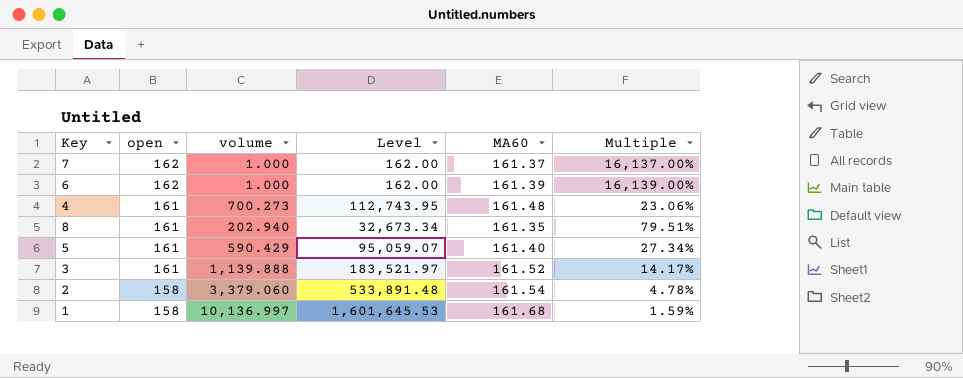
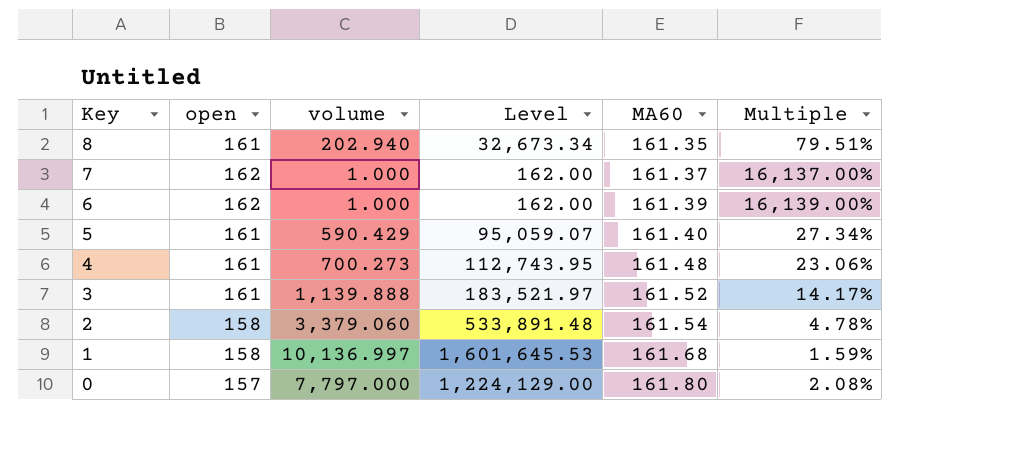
row order: open descending -> Key descending
row 0: none -> 157 | 7,797.000 | 1,224,129.00 | 161.80 | 2.08%

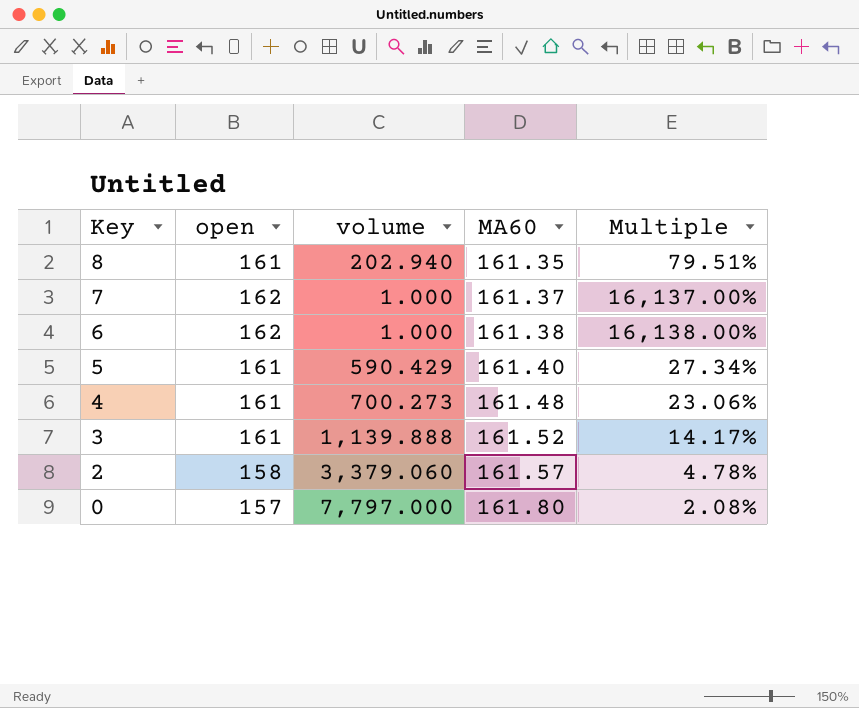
column Level | formula: [open] * [volume] -> none
row 1: 158 | 10,136.997 | 1,601,645.53 | 161.68 | 1.59% -> none
6 | MA60: 161.39 -> 161.38
6 | Multiple: 16,139.00% -> 16,138.00%
2 | MA60: 161.54 -> 161.57

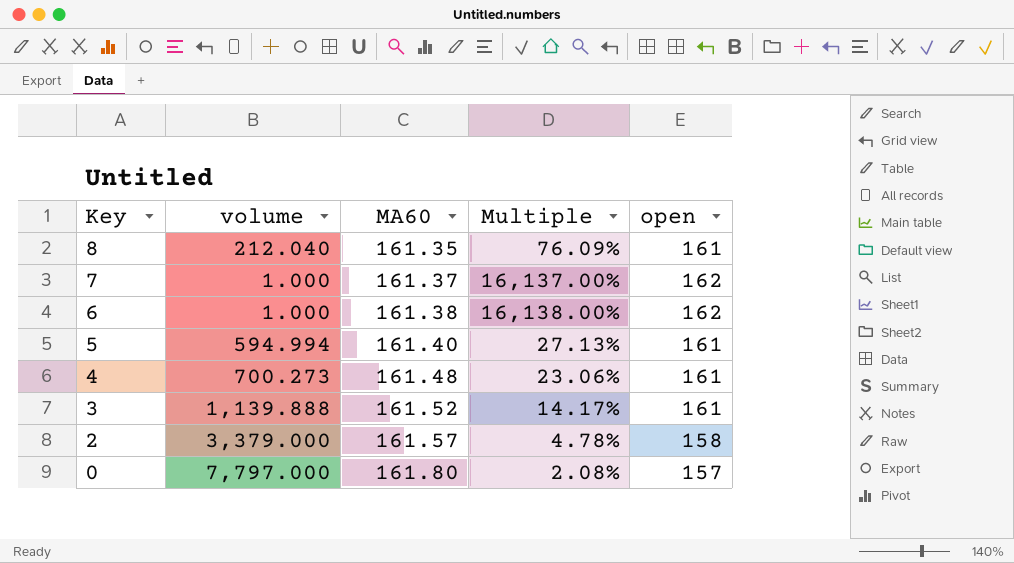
column open | position: 2 -> 5
8 | volume: 202.940 -> 212.040
8 | Multiple: 79.51% -> 76.09%
5 | volume: 590.429 -> 594.994
5 | Multiple: 27.34% -> 27.13%
2 | volume: 3,379.060 -> 3,379.000

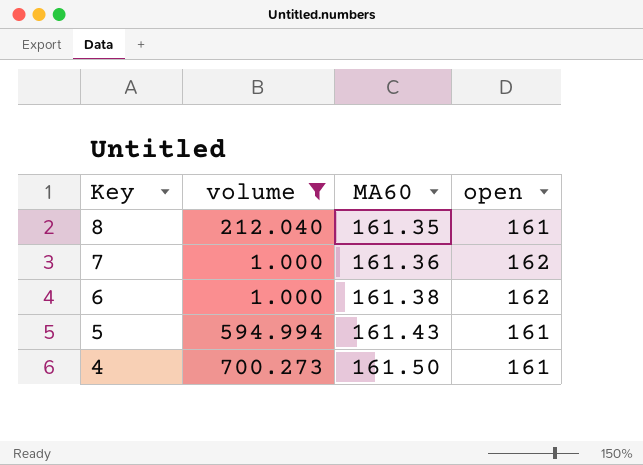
filter: none -> volume <= 700.273
column Multiple | formula: [MA60] / [volume] -> none
7 | MA60: 161.37 -> 161.36
5 | MA60: 161.40 -> 161.43
4 | MA60: 161.48 -> 161.50

